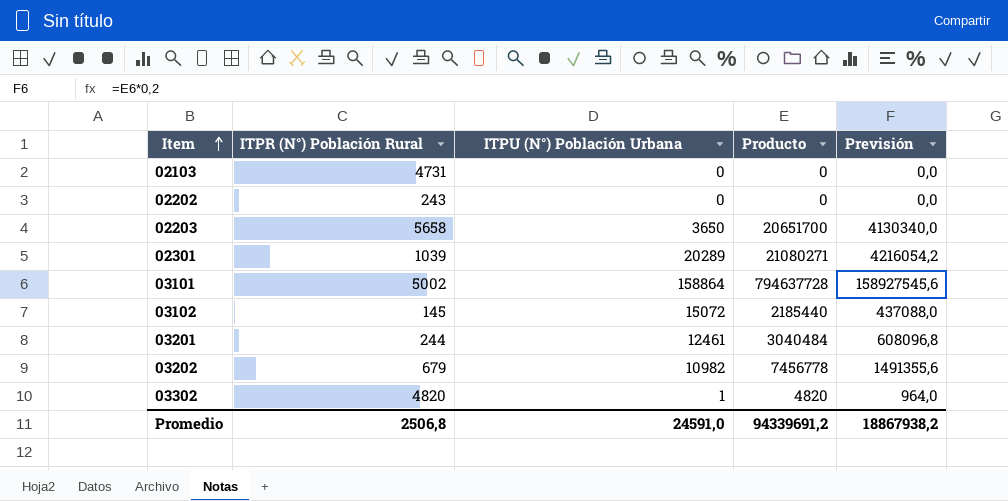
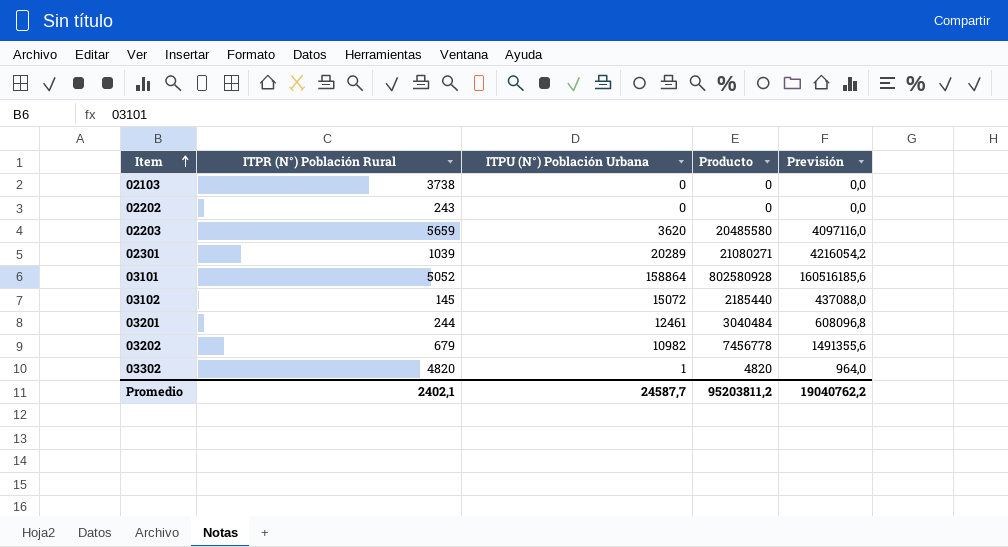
02103 | ITPR (N°) Población Rural: 4731 -> 3738
02203 | ITPR (N°) Población Rural: 5658 -> 5659
02203 | ITPU (N°) Población Urbana: 3650 -> 3620
02203 | Producto: 20651700 -> 20485580
02203 | Previsión: 4130340,0 -> 4097116,0
03101 | ITPR (N°) Población Rural: 5002 -> 5052
03101 | Producto: 794637728 -> 802580928
03101 | Previsión: 158927545,6 -> 160516185,6
Promedio | ITPR (N°) Población Rural: 2506,8 -> 2402,1
Promedio | ITPU (N°) Población Urbana: 24591,0 -> 24587,7
Promedio | Producto: 94339691,2 -> 95203811,2
Promedio | Previsión: 18867938,2 -> 19040762,2

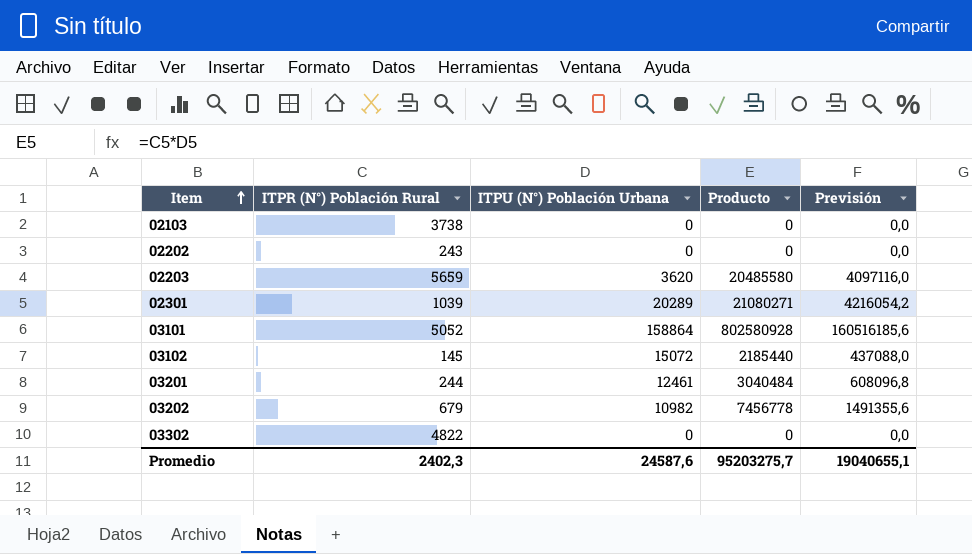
03302 | ITPR (N°) Población Rural: 4820 -> 4822
03302 | ITPU (N°) Población Urbana: 1 -> 0
03302 | Producto: 4820 -> 0
03302 | Previsión: 964,0 -> 0,0
Promedio | ITPR (N°) Población Rural: 2402,1 -> 2402,3
Promedio | ITPU (N°) Población Urbana: 24587,7 -> 24587,6
Promedio | Producto: 95203811,2 -> 95203275,7
Promedio | Previsión: 19040762,2 -> 19040655,1

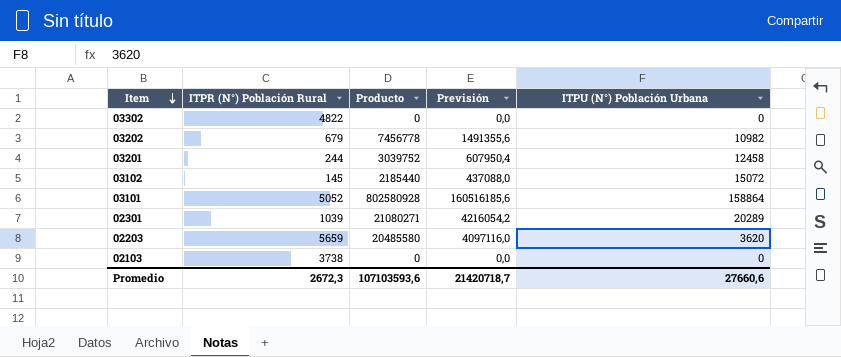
row order: Item ascending -> Item descending
column ITPU (N°) Población Urbana | position: 3 -> 5
row 02202: 243 | 0 | 0 | 0,0 -> none
03201 | Producto: 3040484 -> 3039752
03201 | Previsión: 608096,8 -> 607950,4
03201 | ITPU (N°) Población Urbana: 12461 -> 12458
Promedio | ITPR (N°) Población Rural: 2402,3 -> 2672,3
Promedio | Producto: 95203275,7 -> 107103593,6
Promedio | Previsión: 19040655,1 -> 21420718,7
Promedio | ITPU (N°) Población Urbana: 24587,6 -> 27660,6

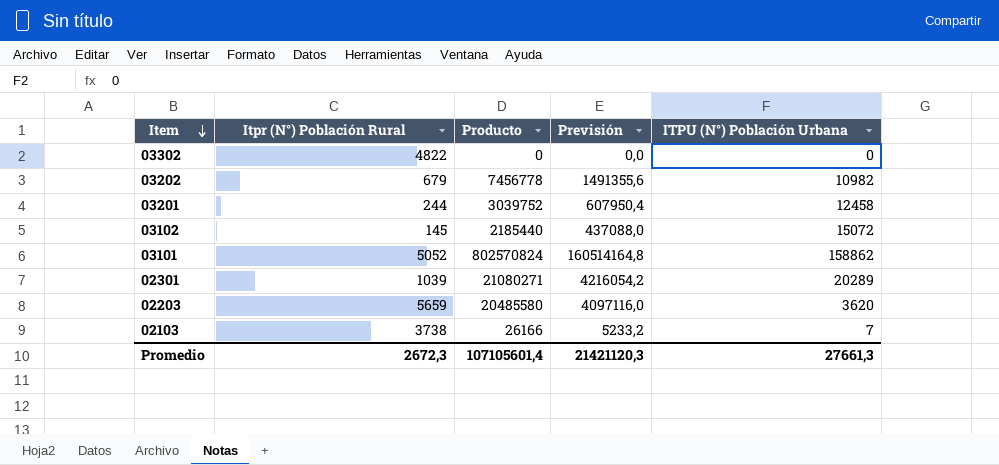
column name: ITPR (N°) Población Rural -> Itpr (N°) Población Rural
03101 | Producto: 802580928 -> 802570824
03101 | Previsión: 160516185,6 -> 160514164,8
03101 | ITPU (N°) Población Urbana: 158864 -> 158862
02103 | Producto: 0 -> 26166
02103 | Previsión: 0,0 -> 5233,2
02103 | ITPU (N°) Población Urbana: 0 -> 7
Promedio | Producto: 107103593,6 -> 107105601,4
Promedio | Previsión: 21420718,7 -> 21421120,3
Promedio | ITPU (N°) Población Urbana: 27660,6 -> 27661,3

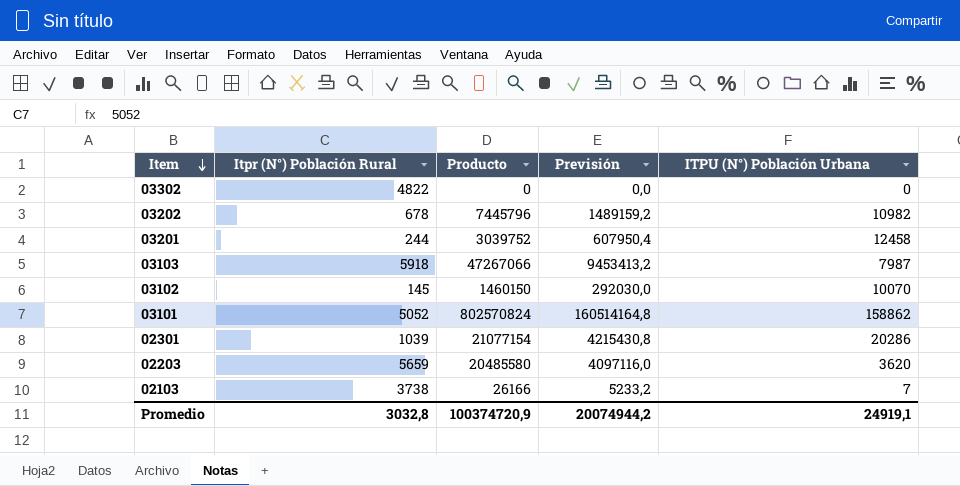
03202 | Itpr (N°) Población Rural: 679 -> 678
03202 | Producto: 7456778 -> 7445796
03202 | Previsión: 1491355,6 -> 1489159,2
row 03103: none -> 5918 | 47267066 | 9453413,2 | 7987
03102 | Producto: 2185440 -> 1460150
03102 | Previsión: 437088,0 -> 292030,0
03102 | ITPU (N°) Población Urbana: 15072 -> 10070
02301 | Producto: 21080271 -> 21077154
02301 | Previsión: 4216054,2 -> 4215430,8
02301 | ITPU (N°) Población Urbana: 20289 -> 20286
Promedio | Itpr (N°) Población Rural: 2672,3 -> 3032,8
Promedio | Producto: 107105601,4 -> 100374720,9
Promedio | Previsión: 21421120,3 -> 20074944,2
Promedio | ITPU (N°) Población Urbana: 27661,3 -> 24919,1

